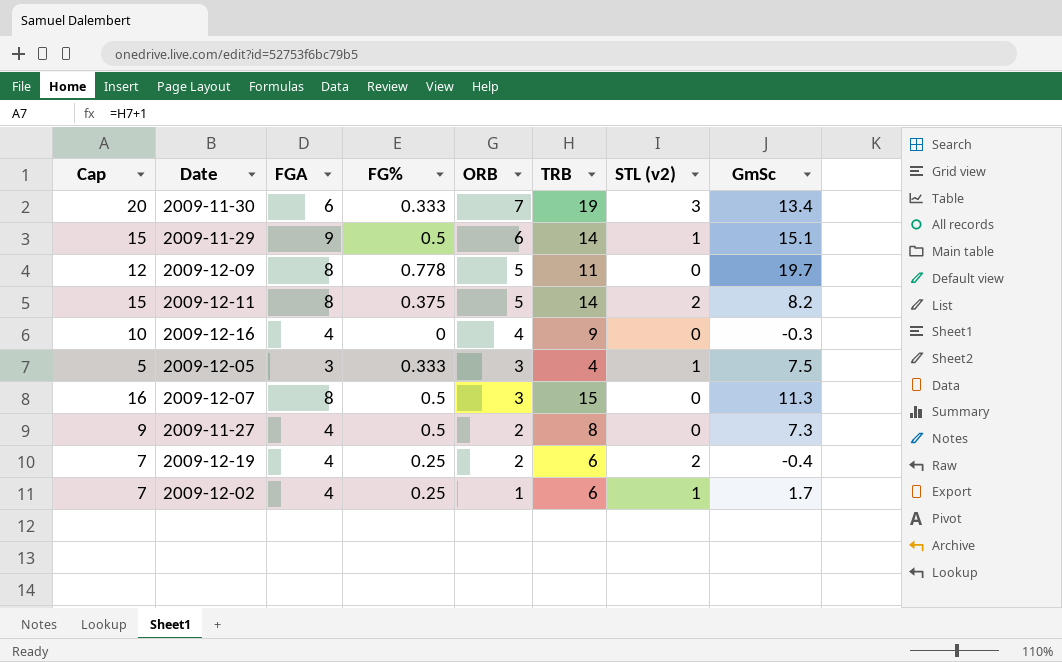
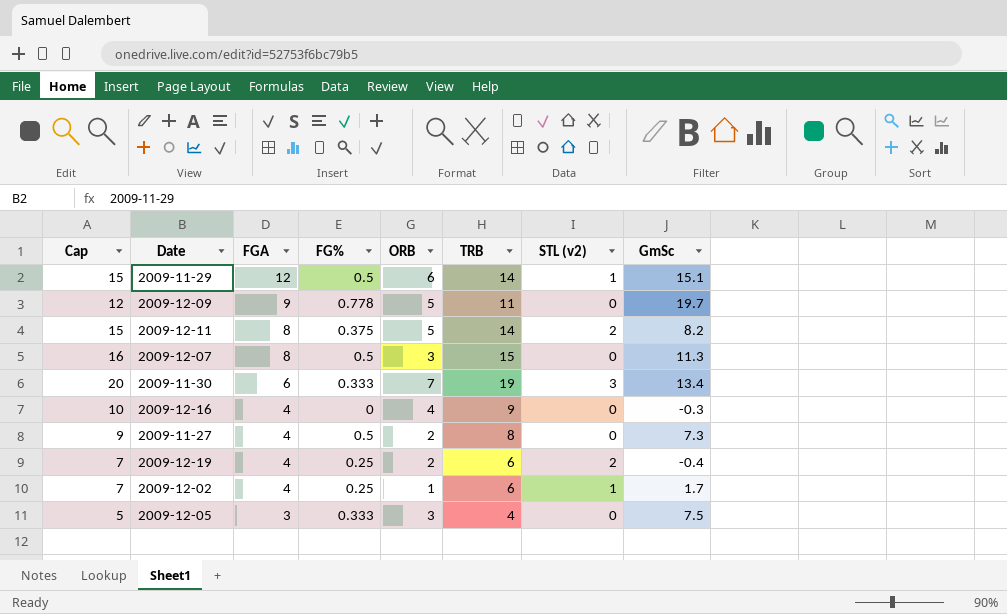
row order: ORB descending -> FGA descending
2009-11-29 | FGA: 9 -> 12
2009-12-09 | FGA: 8 -> 9
2009-12-05 | STL (v2): 1 -> 0

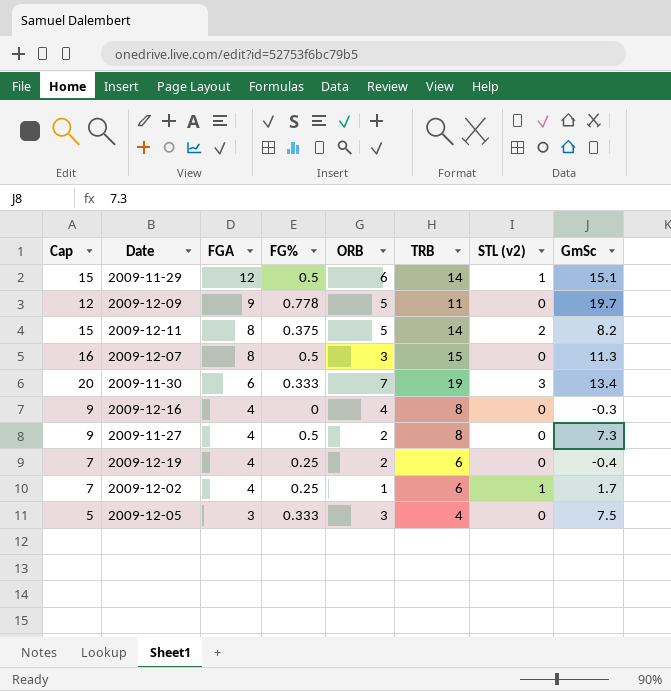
2009-12-16 | Cap: 10 -> 9
2009-12-16 | TRB: 9 -> 8
2009-12-19 | STL (v2): 2 -> 0

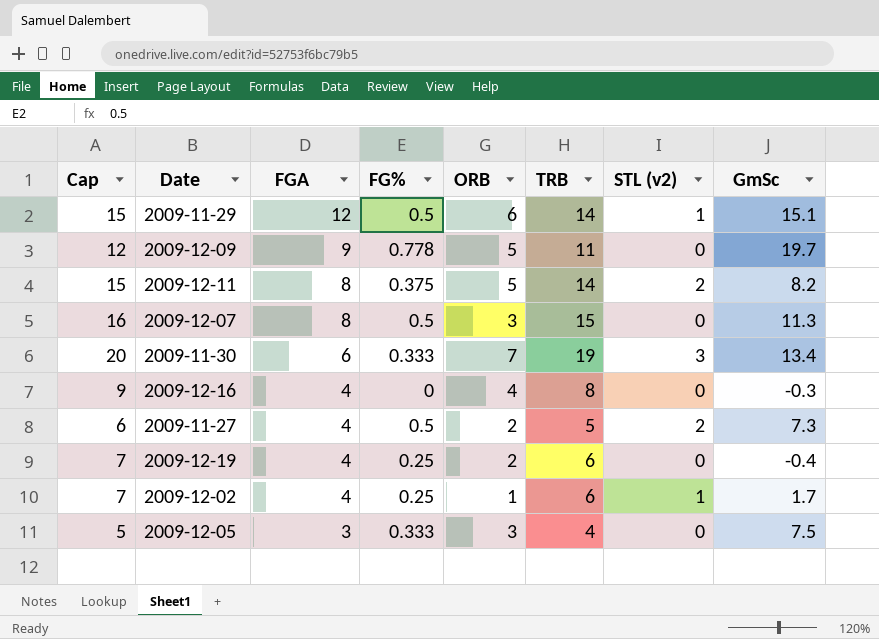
2009-11-27 | Cap: 9 -> 6
2009-11-27 | TRB: 8 -> 5
2009-11-27 | STL (v2): 0 -> 2

